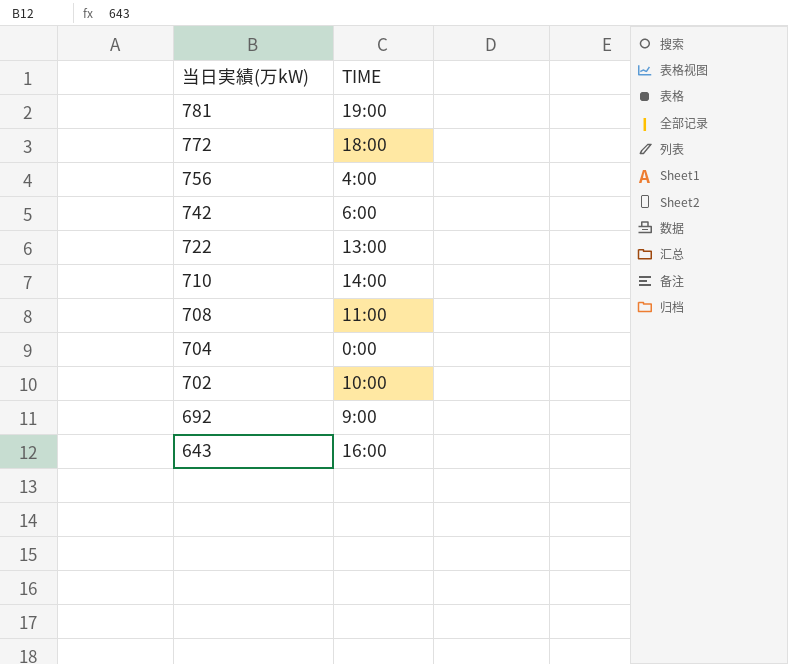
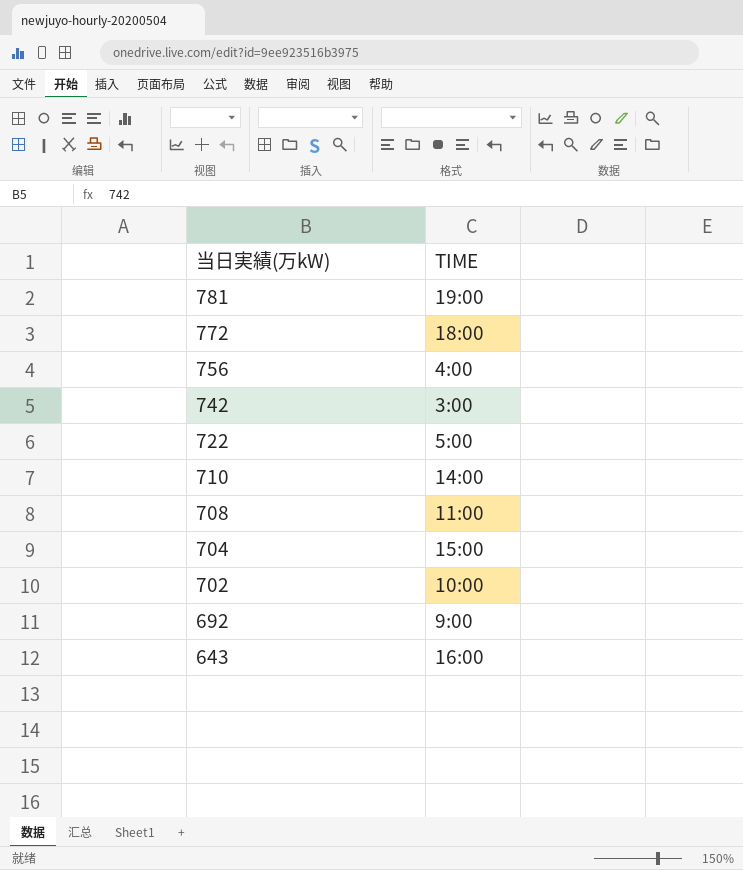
742 | TIME: 6:00 -> 3:00
722 | TIME: 13:00 -> 5:00
704 | TIME: 0:00 -> 15:00

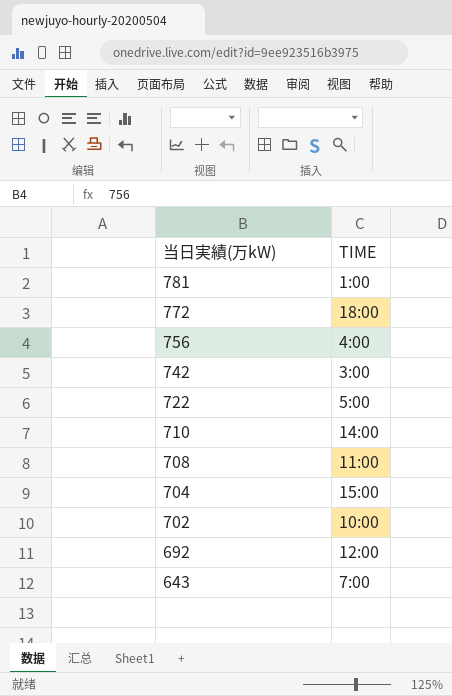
781 | TIME: 19:00 -> 1:00
692 | TIME: 9:00 -> 12:00
643 | TIME: 16:00 -> 7:00

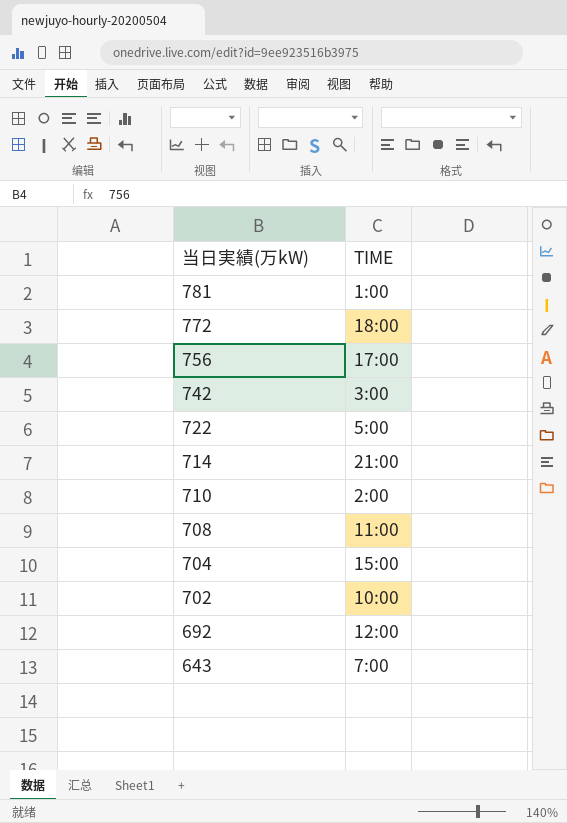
756 | TIME: 4:00 -> 17:00
row 714: none -> 21:00
710 | TIME: 14:00 -> 2:00

